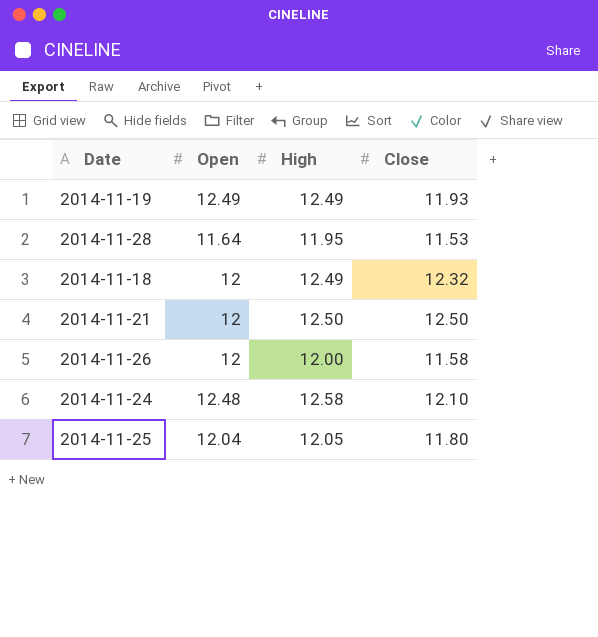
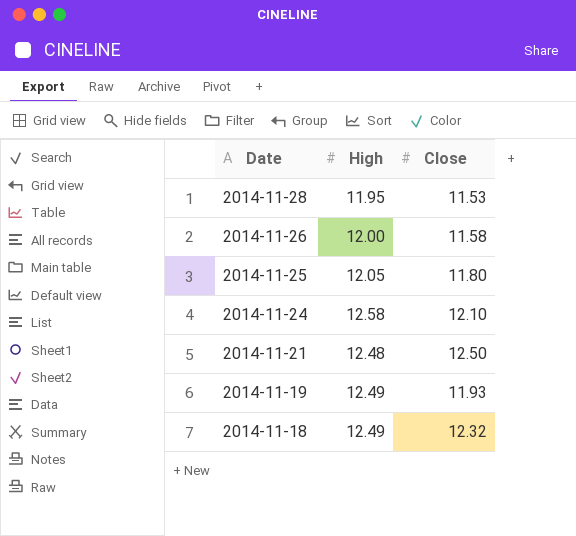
row order: none -> Date descending
column Open | position: 2 -> none
2014-11-21 | High: 12.50 -> 12.48

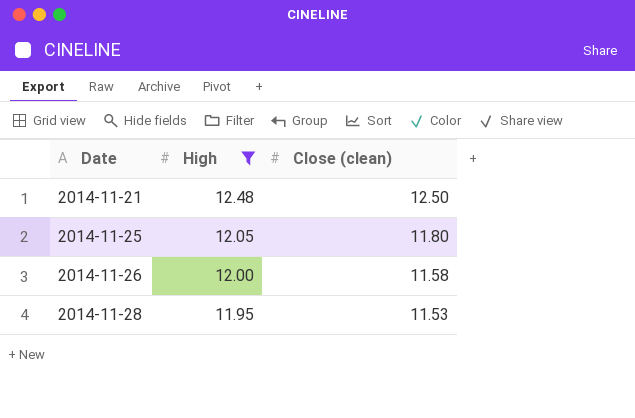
filter: none -> High <= 12.48
row order: Date descending -> Date ascending
column name: Close -> Close (clean)

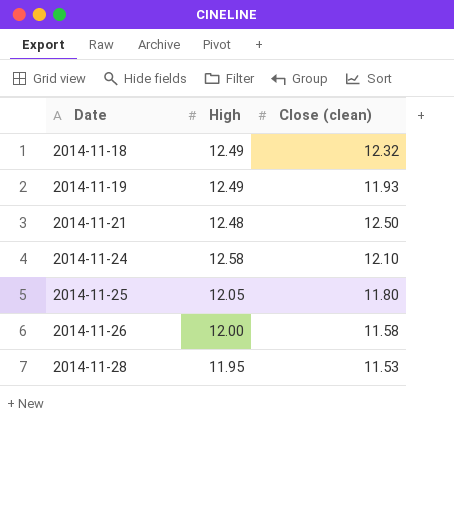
filter: High <= 12.48 -> none

